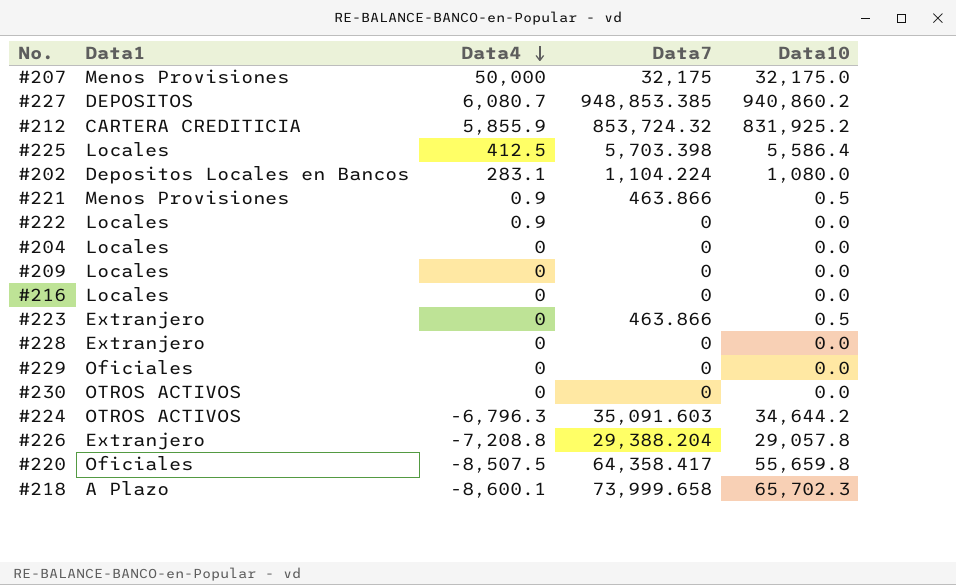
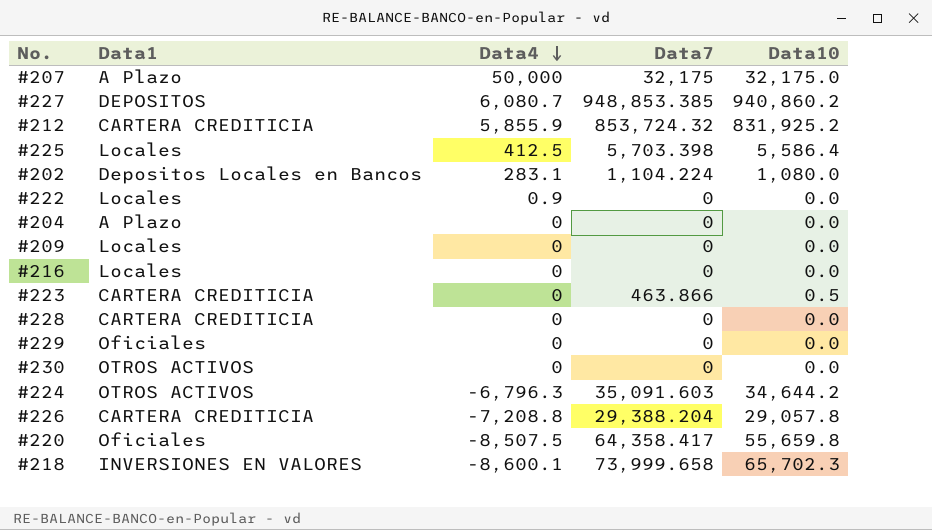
row #221: Menos Provisiones | 0.9 | 463.866 | 0.5 -> none
#207 | Data1: Menos Provisiones -> A Plazo
#204 | Data1: Locales -> A Plazo
#223 | Data1: Extranjero -> CARTERA CREDITICIA
#228 | Data1: Extranjero -> CARTERA CREDITICIA
#226 | Data1: Extranjero -> CARTERA CREDITICIA
#218 | Data1: A Plazo -> INVERSIONES EN VALORES

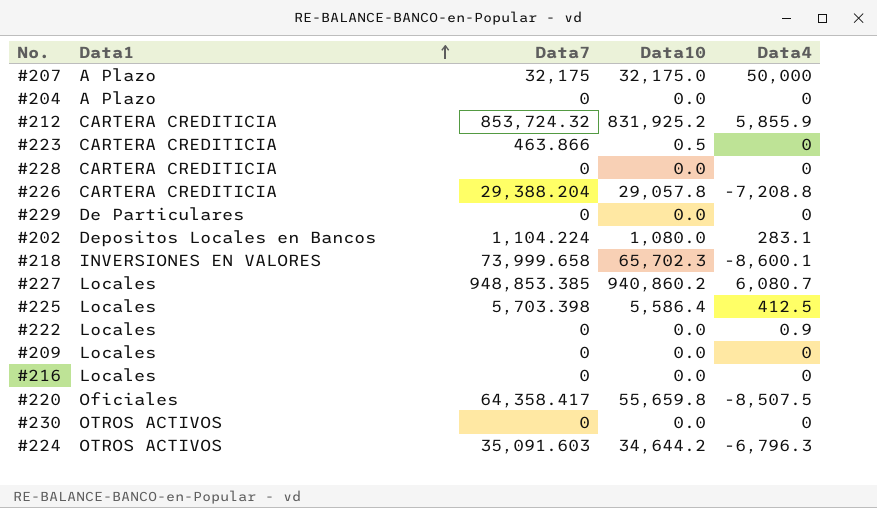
row order: Data4 descending -> Data1 ascending
column Data4 | position: 3 -> 5
#229 | Data1: Oficiales -> De Particulares
#227 | Data1: DEPOSITOS -> Locales

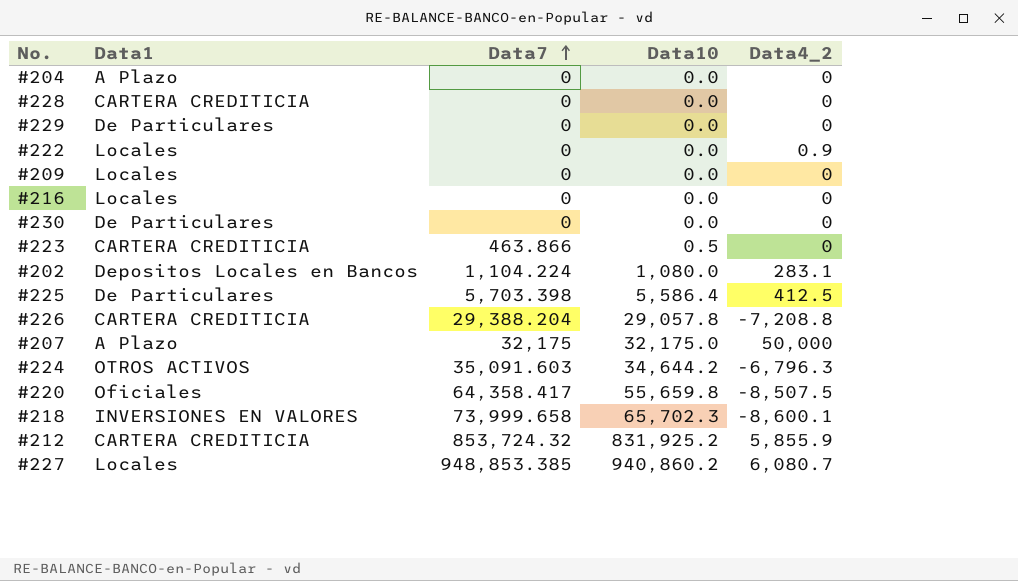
row order: Data1 ascending -> Data7 ascending
column name: Data4 -> Data4_2
#230 | Data1: OTROS ACTIVOS -> De Particulares
#225 | Data1: Locales -> De Particulares

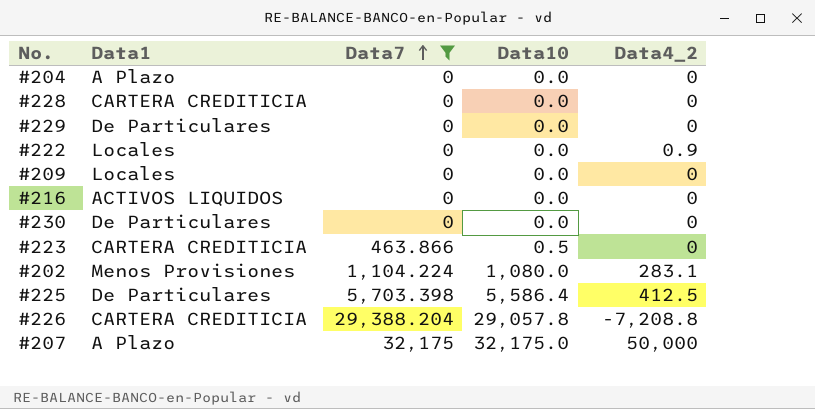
filter: none -> Data7 <= 32,175
#216 | Data1: Locales -> ACTIVOS LIQUIDOS
#202 | Data1: Depositos Locales en Bancos -> Menos Provisiones

